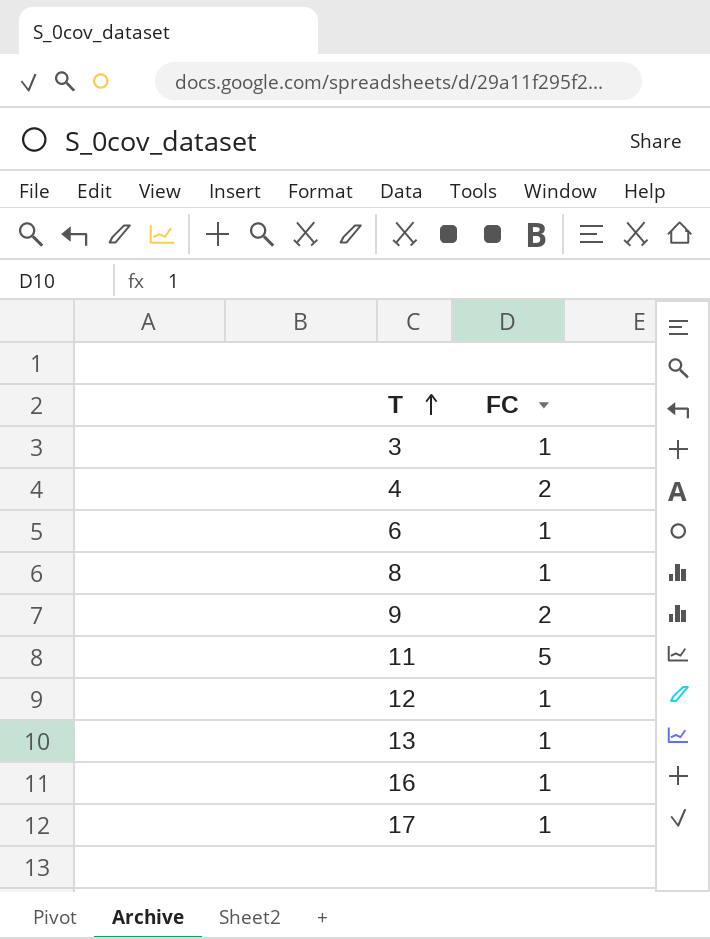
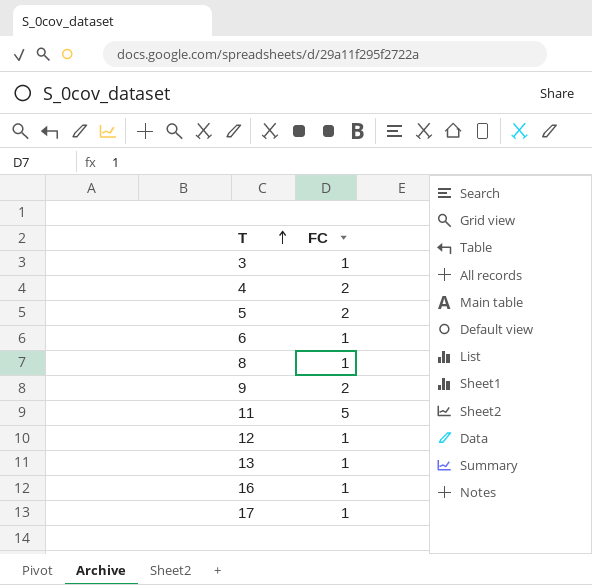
row 5: none -> 2

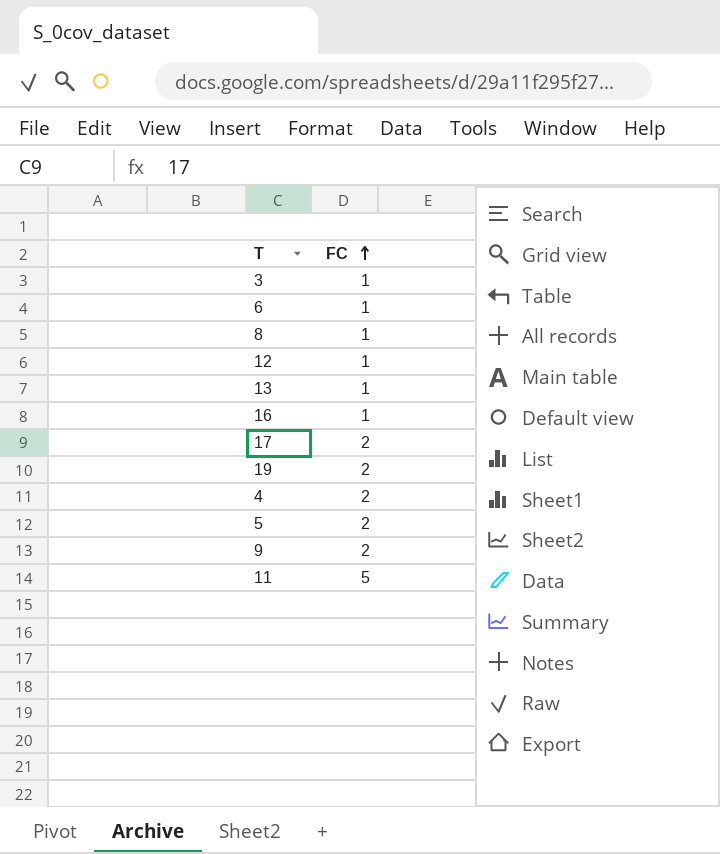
row order: T ascending -> FC ascending
17 | FC: 1 -> 2
row 19: none -> 2

